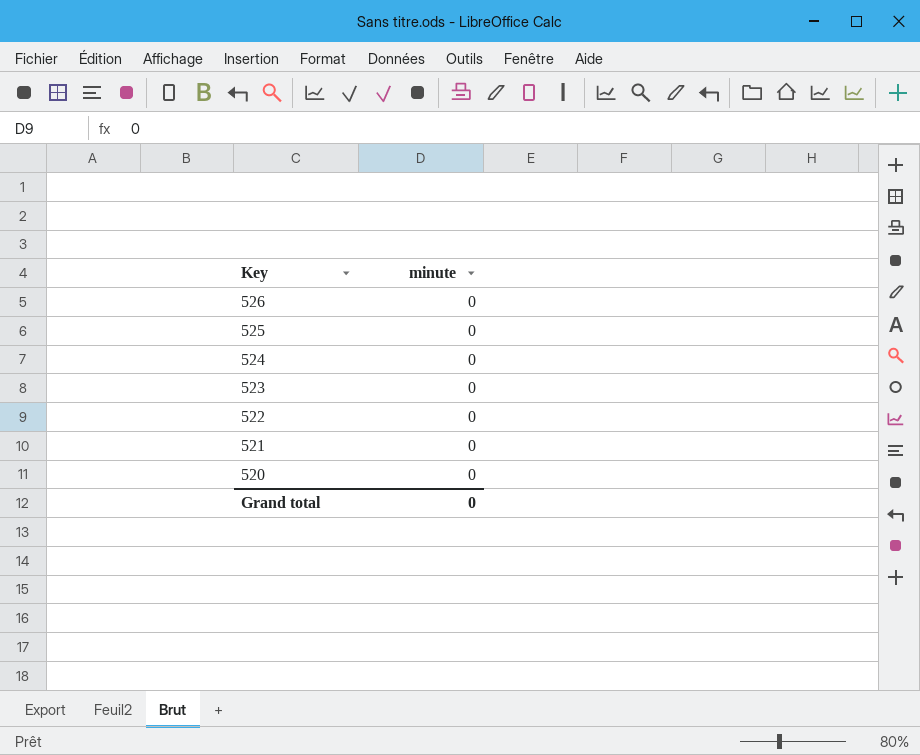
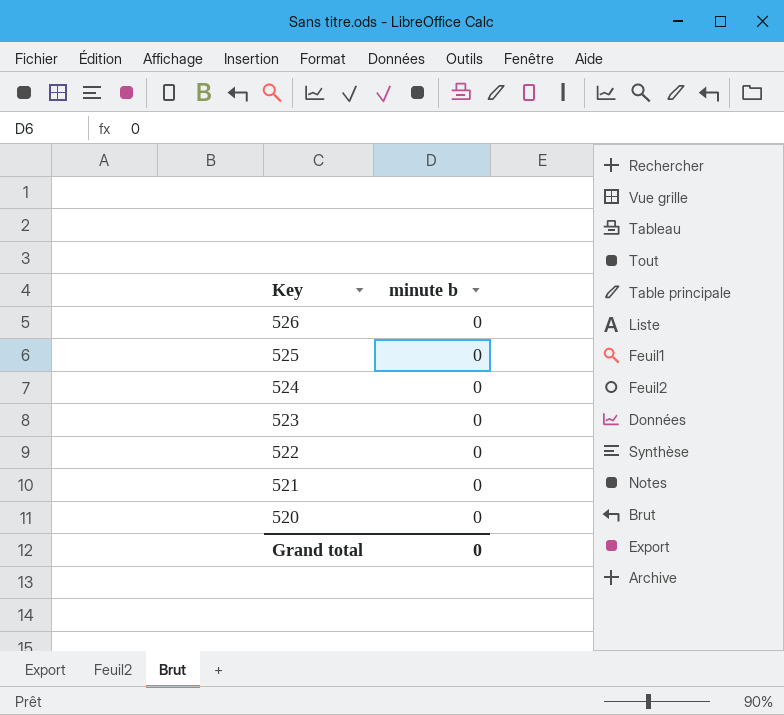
column name: minute -> minute b

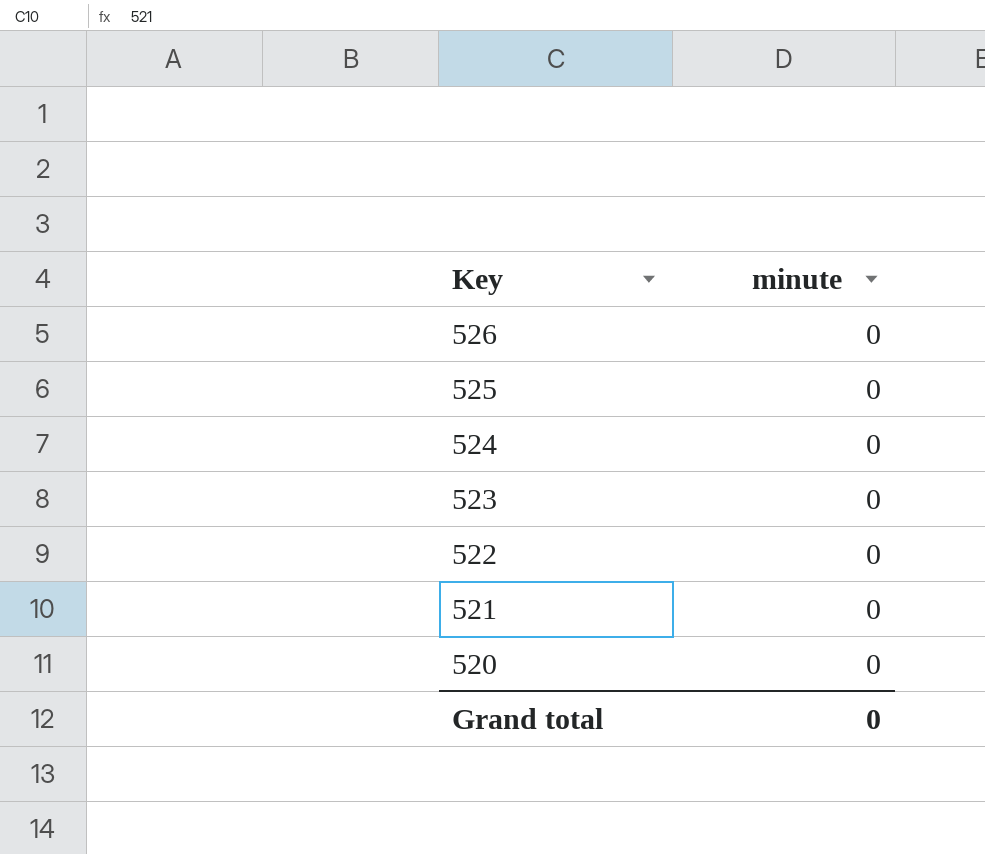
column name: minute b -> minute

